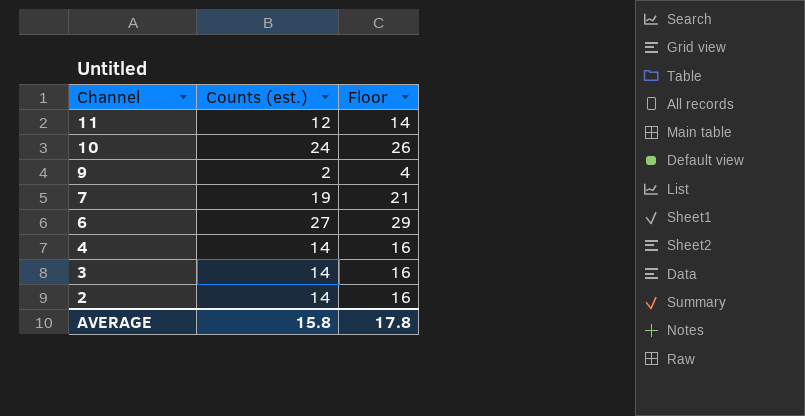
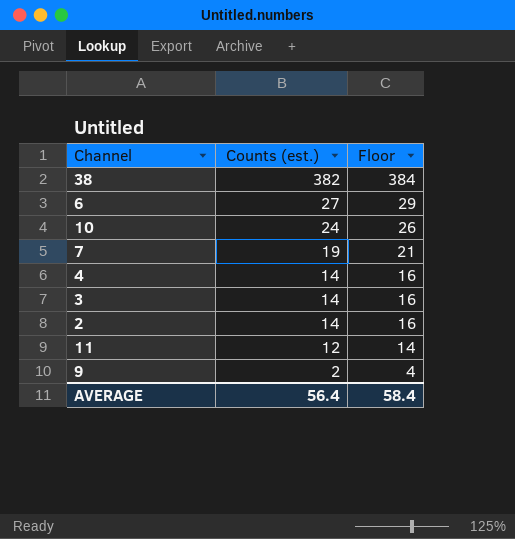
row order: Channel descending -> Counts (est.) descending
row 38: none -> 382 | 384
AVERAGE | Counts (est.): 15.8 -> 56.4
AVERAGE | Floor: 17.8 -> 58.4

